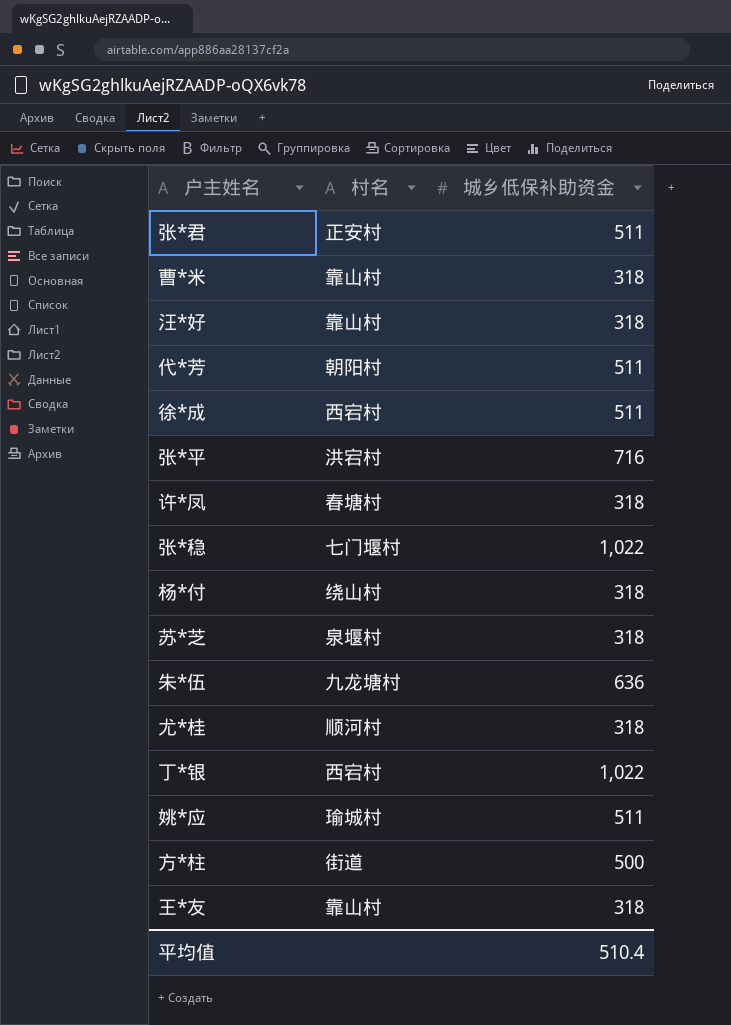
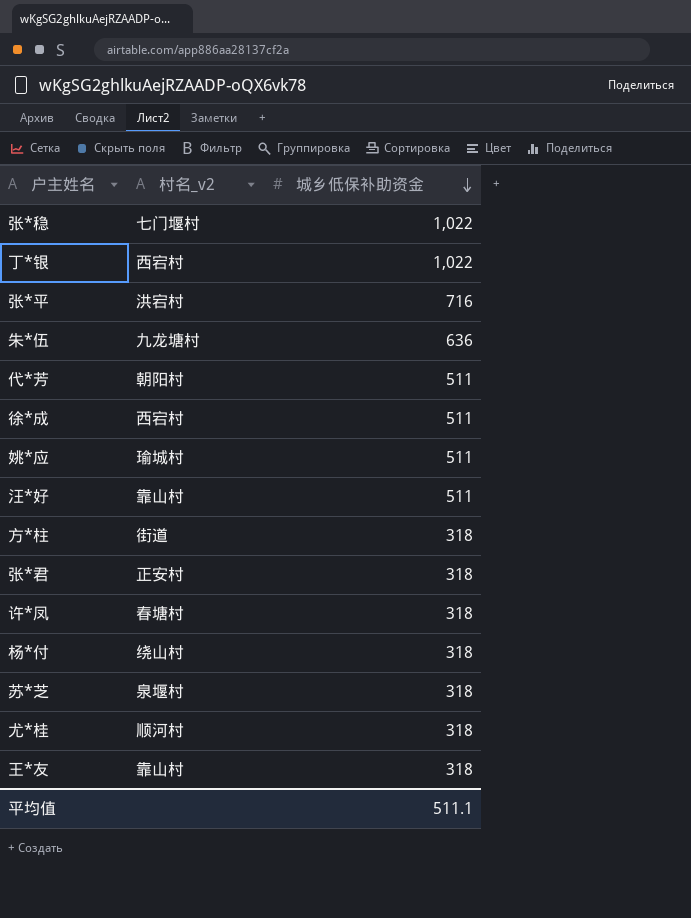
row order: none -> 城乡低保补助资金 descending
column name: 村名 -> 村名_v2
row 曹*米: 靠山村 | 318 -> none
汪*好 | 城乡低保补助资金: 318 -> 511
方*柱 | 城乡低保补助资金: 500 -> 318
张*君 | 城乡低保补助资金: 511 -> 318
平均值 | 城乡低保补助资金: 510.4 -> 511.1

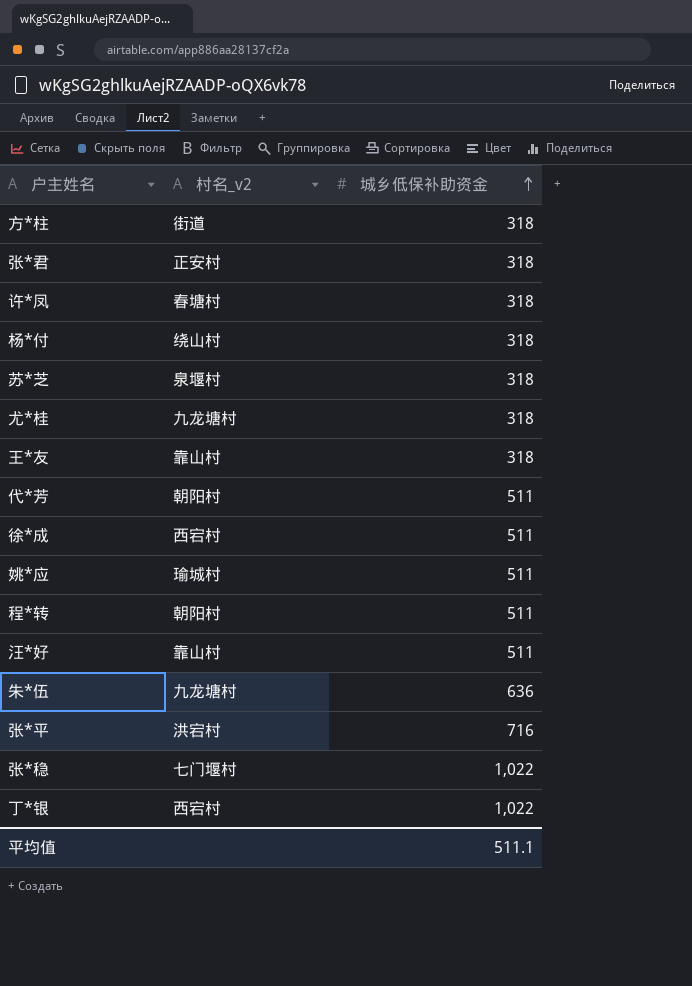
row order: 城乡低保补助资金 descending -> 城乡低保补助资金 ascending
尤*桂 | 村名_v2: 顺河村 -> 九龙塘村
row 程*转: none -> 朝阳村 | 511

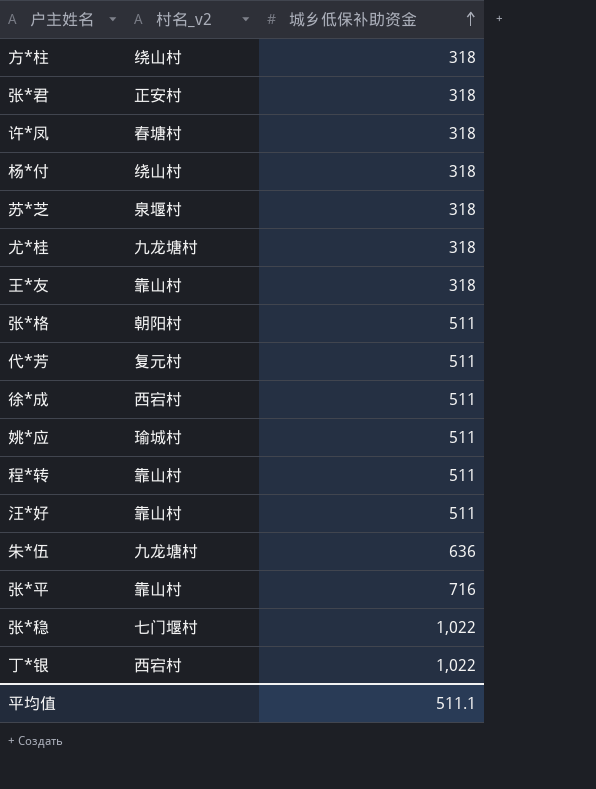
方*柱 | 村名_v2: 街道 -> 绕山村
row 张*格: none -> 朝阳村 | 511
代*芳 | 村名_v2: 朝阳村 -> 复元村
程*转 | 村名_v2: 朝阳村 -> 靠山村
张*平 | 村名_v2: 洪宕村 -> 靠山村

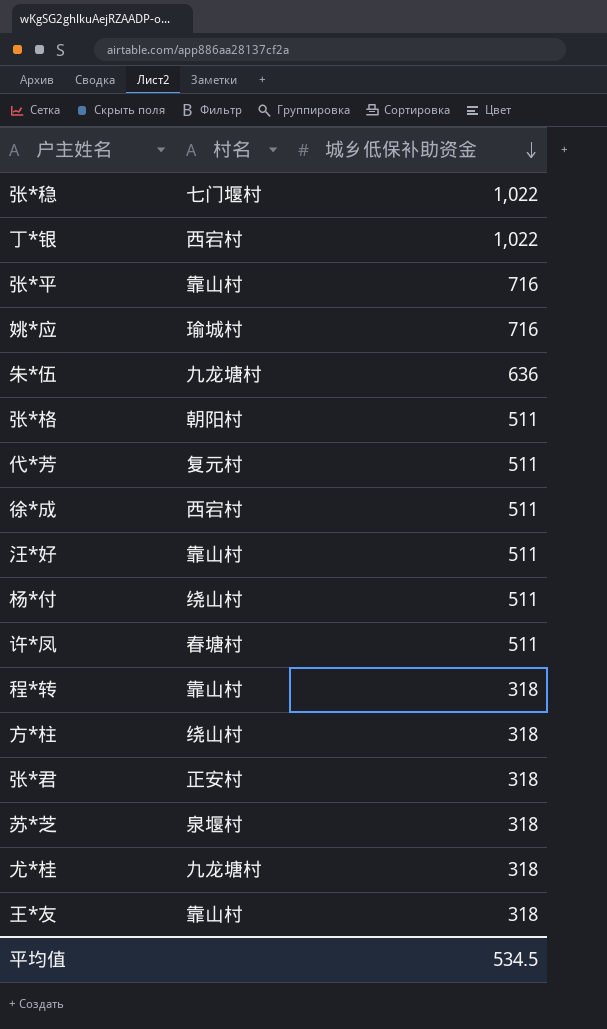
row order: 城乡低保补助资金 ascending -> 城乡低保补助资金 descending
column name: 村名_v2 -> 村名
姚*应 | 城乡低保补助资金: 511 -> 716
杨*付 | 城乡低保补助资金: 318 -> 511
许*凤 | 城乡低保补助资金: 318 -> 511
程*转 | 城乡低保补助资金: 511 -> 318
平均值 | 城乡低保补助资金: 511.1 -> 534.5

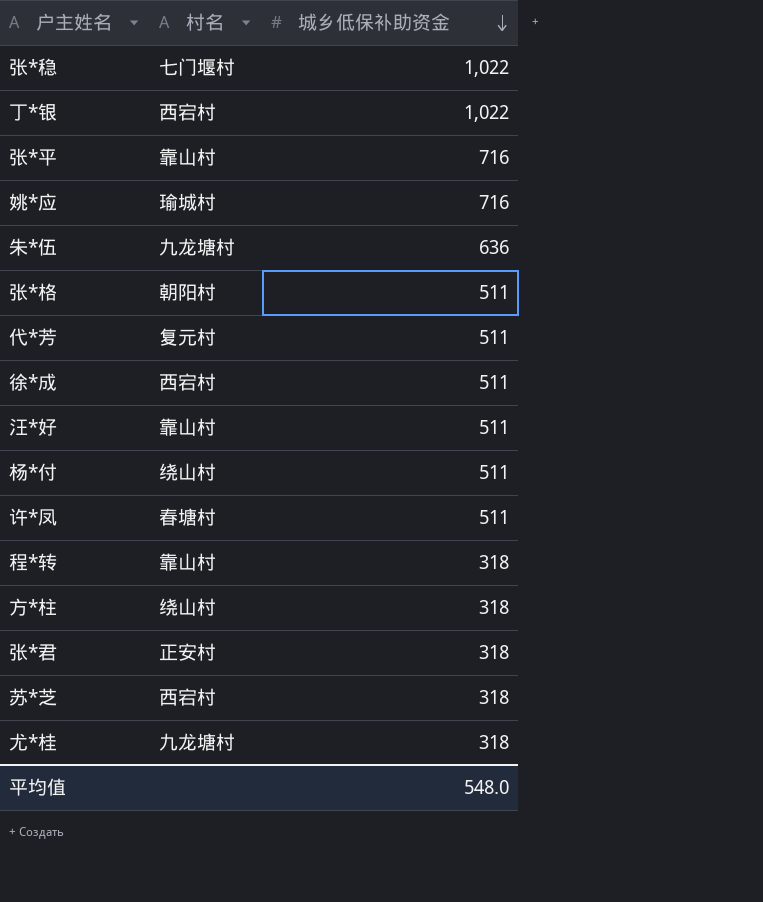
row 王*友: 靠山村 | 318 -> none
苏*芝 | 村名: 泉堰村 -> 西宕村
平均值 | 城乡低保补助资金: 534.5 -> 548.0

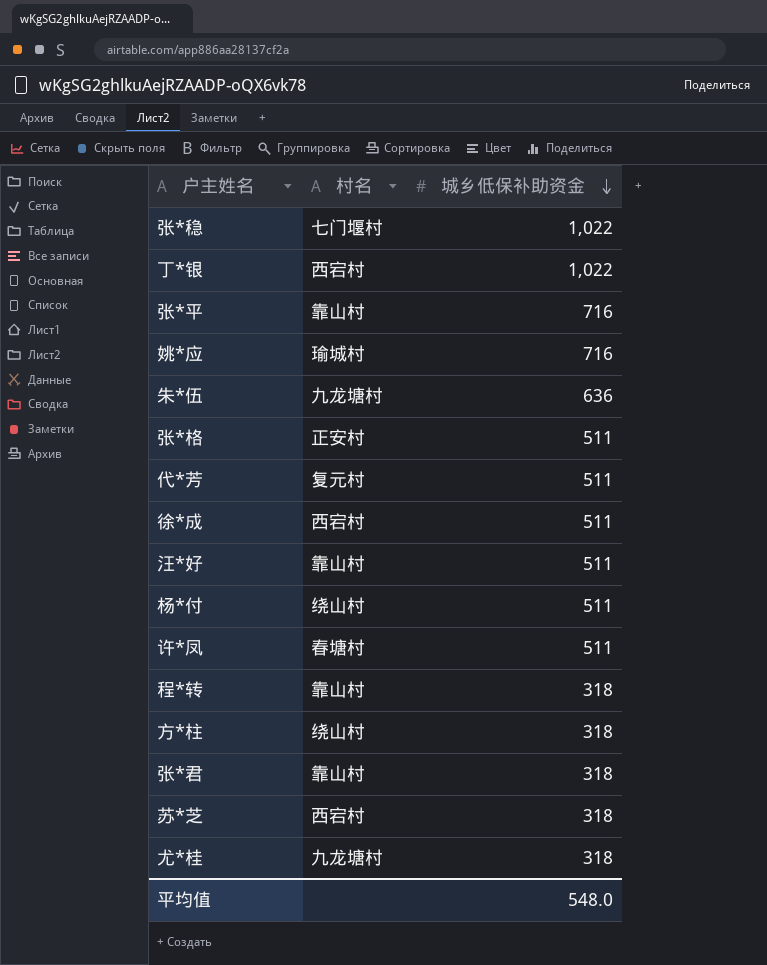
张*格 | 村名: 朝阳村 -> 正安村
张*君 | 村名: 正安村 -> 靠山村

